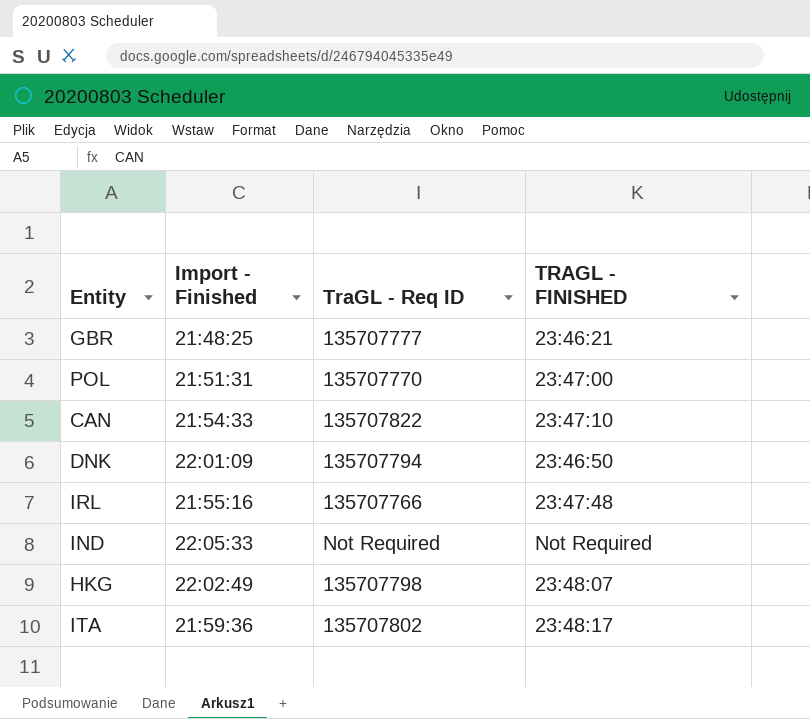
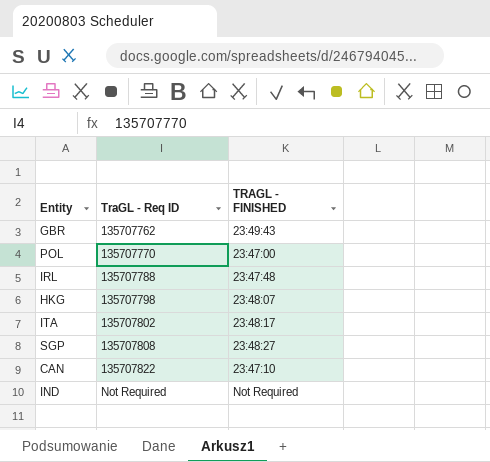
row order: none -> TraGL - Req ID ascending
column Import - Finished | position: 2 -> none
row DNK: 22:01:09 | 135707794 | 23:46:50 -> none
GBR | TraGL - Req ID: 135707777 -> 135707762
GBR | TRAGL - FINISHED: 23:46:21 -> 23:49:43
IRL | TraGL - Req ID: 135707766 -> 135707788
row SGP: none -> 135707808 | 23:48:27

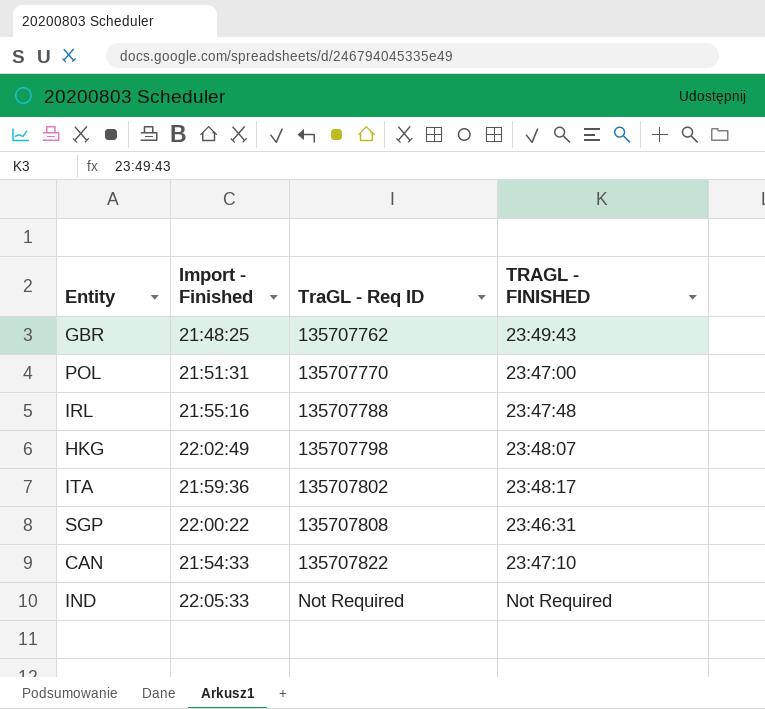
column Import - Finished | position: none -> 2
SGP | TRAGL - FINISHED: 23:48:27 -> 23:46:31

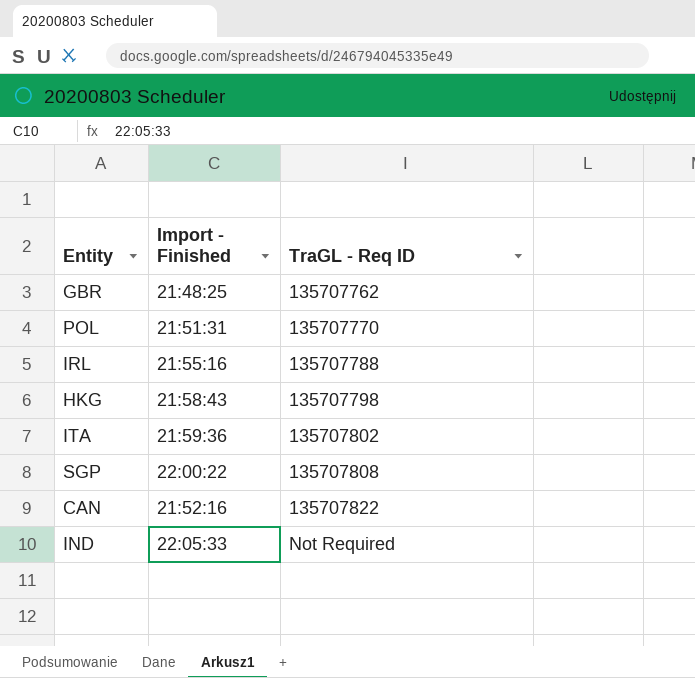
column TRAGL - FINISHED | position: 4 -> none
HKG | Import - Finished: 22:02:49 -> 21:58:43
CAN | Import - Finished: 21:54:33 -> 21:52:16

